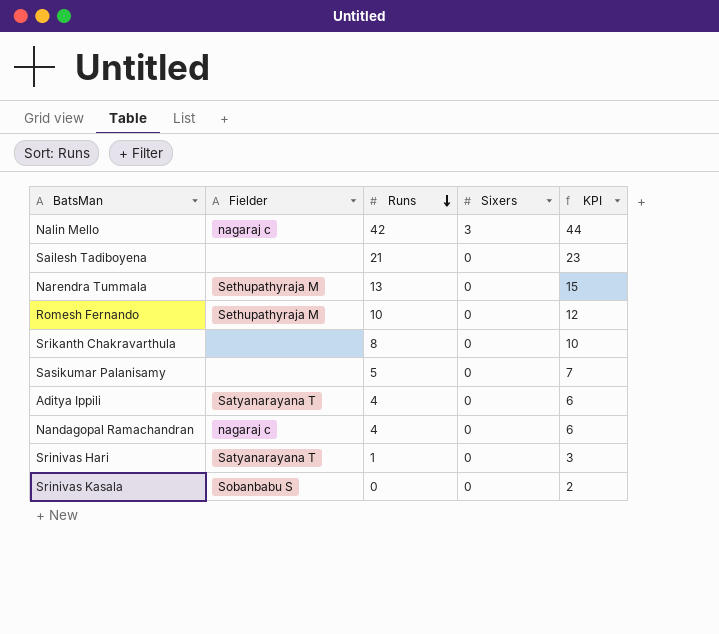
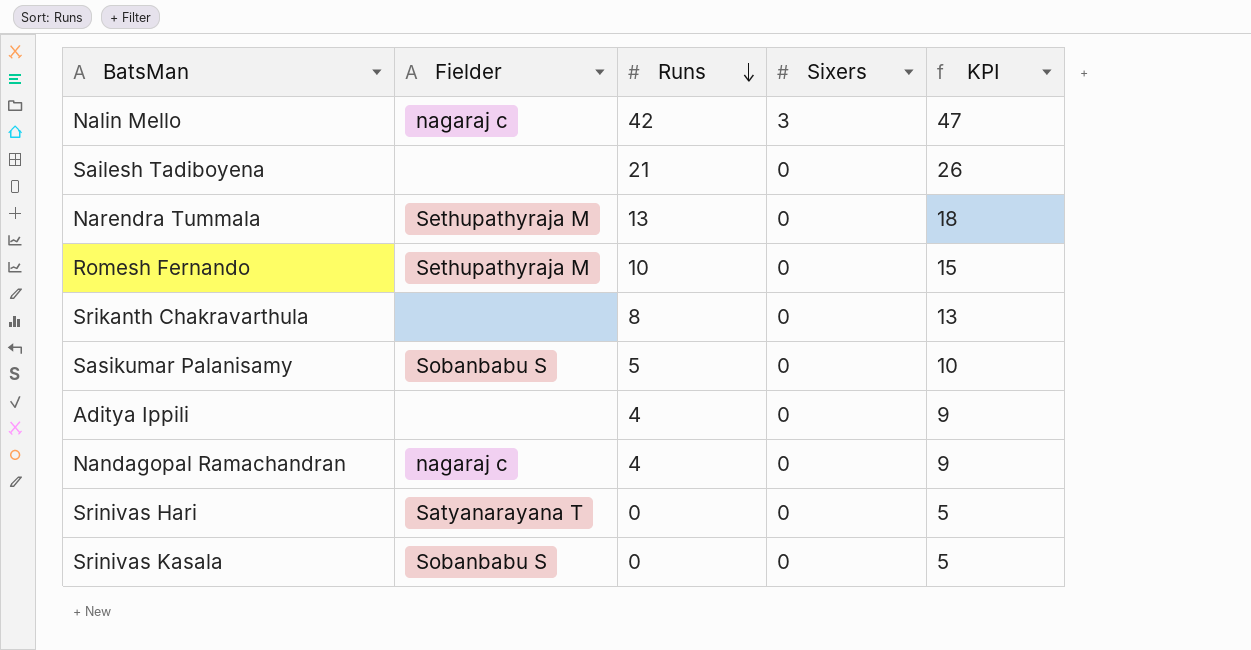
column KPI | formula: [Runs] + 2 -> [Runs] + 5
Sasikumar Palanisamy | Fielder: none -> Sobanbabu S
Aditya Ippili | Fielder: Satyanarayana T -> none
Srinivas Hari | Runs: 1 -> 0

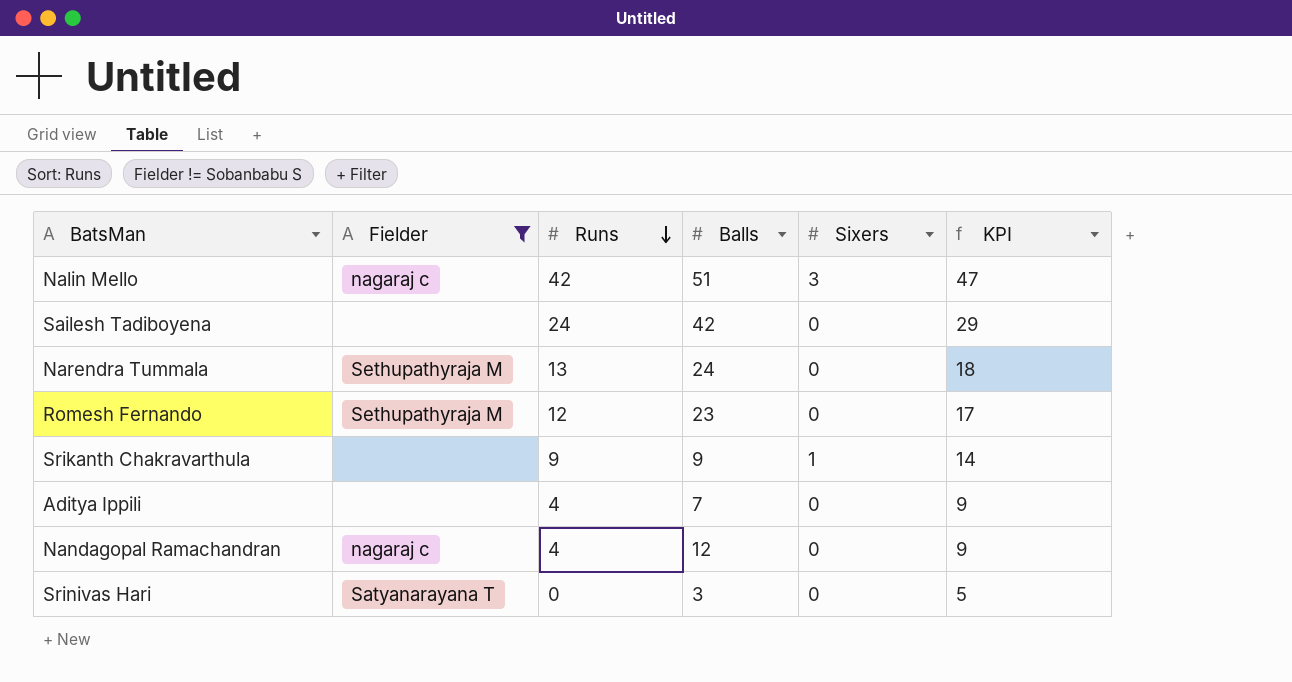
filter: none -> Fielder != Sobanbabu S
column Balls | position: none -> 4
Sailesh Tadiboyena | Runs: 21 -> 24
Sailesh Tadiboyena | KPI: 26 -> 29
Romesh Fernando | Runs: 10 -> 12
Romesh Fernando | KPI: 15 -> 17
Srikanth Chakravarthula | Runs: 8 -> 9
Srikanth Chakravarthula | Sixers: 0 -> 1
Srikanth Chakravarthula | KPI: 13 -> 14

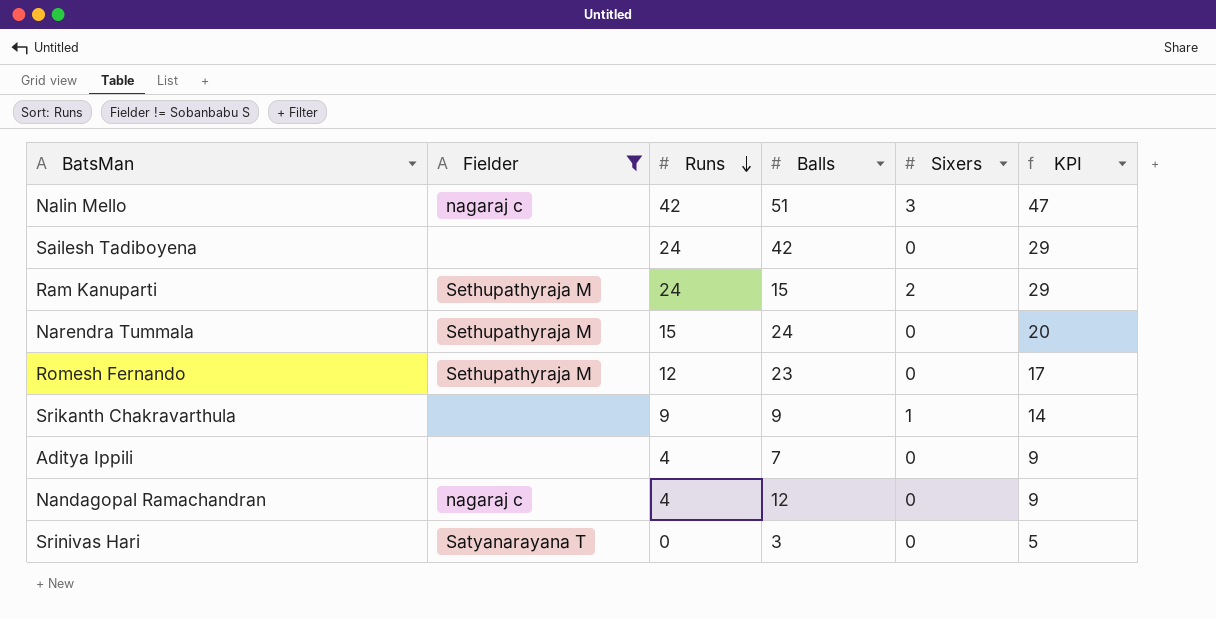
row Ram Kanuparti: none -> Sethupathyraja M | 24 | 15 | 2 | 29
Narendra Tummala | Runs: 13 -> 15
Narendra Tummala | KPI: 18 -> 20

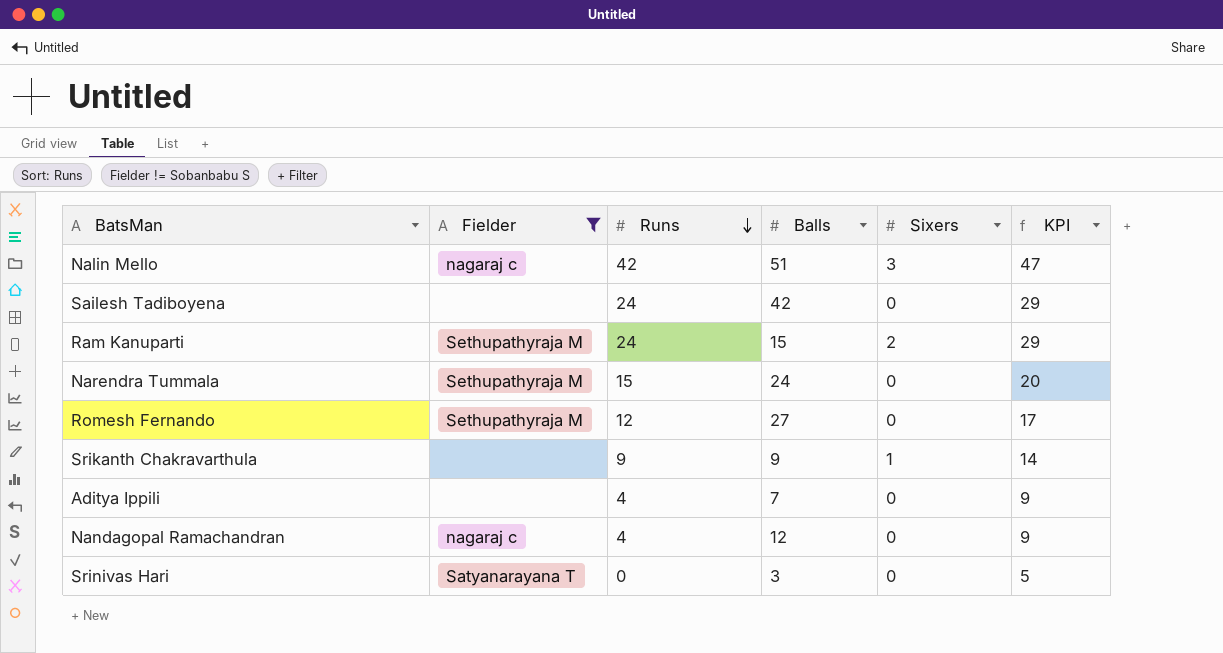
Romesh Fernando | Balls: 23 -> 27

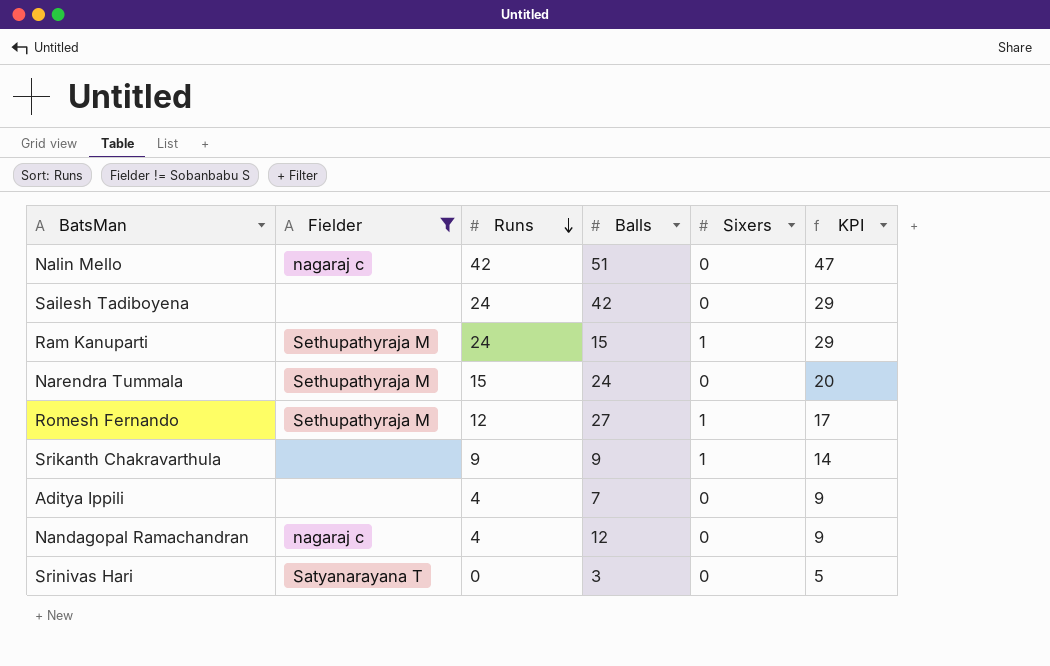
Nalin Mello | Sixers: 3 -> 0
Ram Kanuparti | Sixers: 2 -> 1
Romesh Fernando | Sixers: 0 -> 1

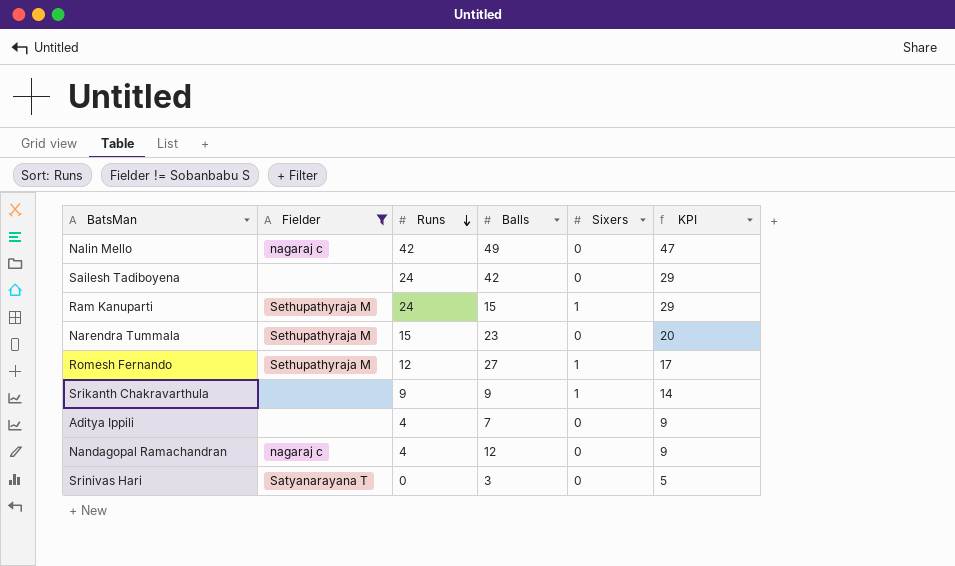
Nalin Mello | Balls: 51 -> 49
Narendra Tummala | Balls: 24 -> 23

